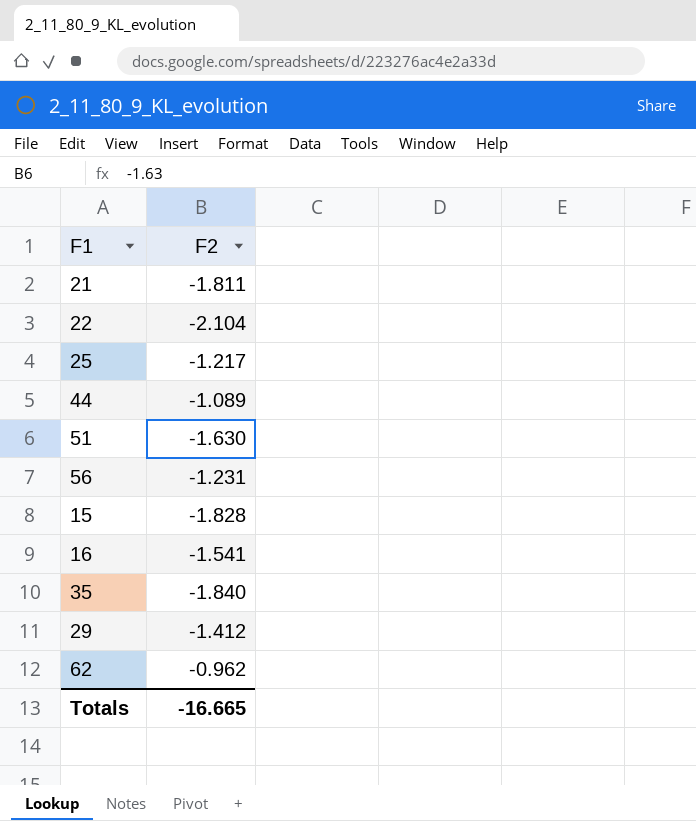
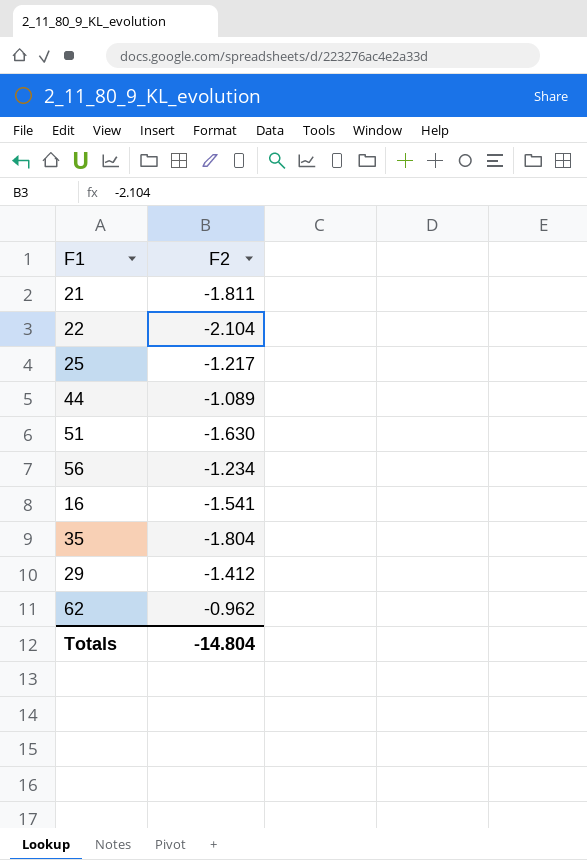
row 15: -1.828 -> none
56 | F2: -1.231 -> -1.234
35 | F2: -1.840 -> -1.804
Totals | F2: -16.665 -> -14.804

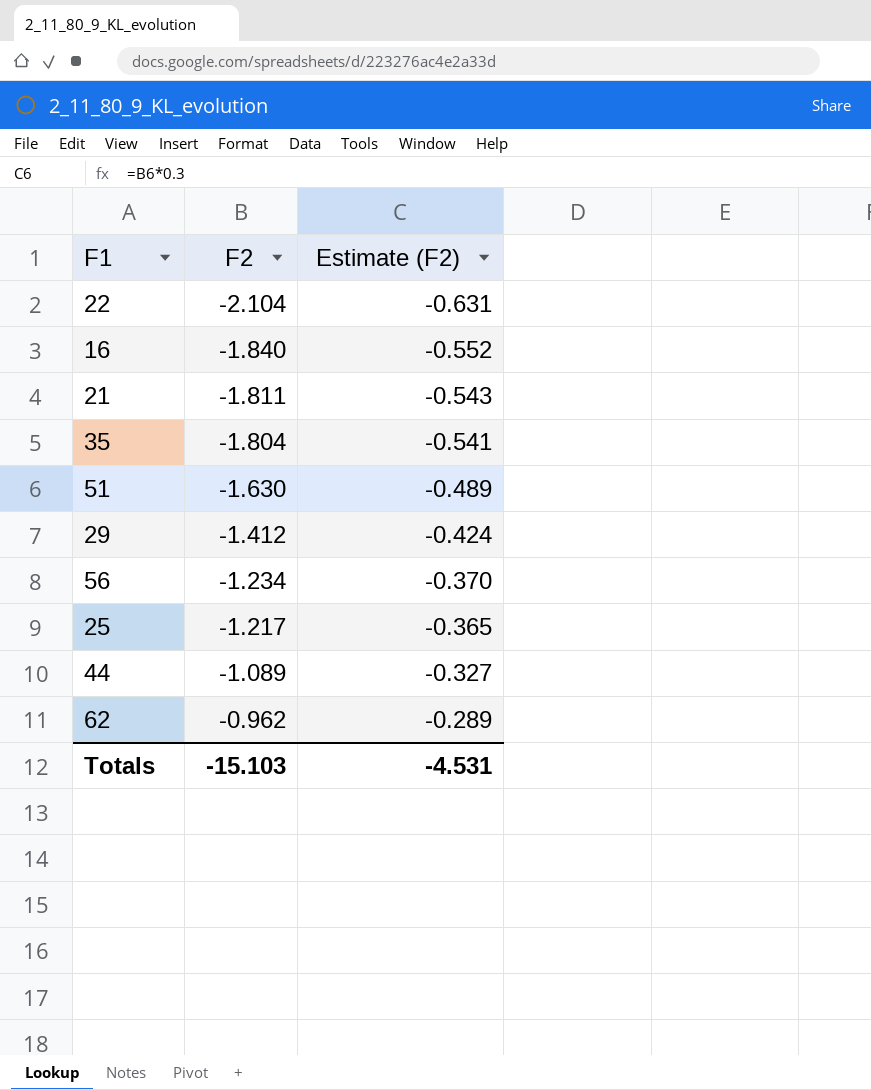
row order: none -> F2 ascending
column Estimate (F2) | formula: none -> [F2] * 0.3
16 | F2: -1.541 -> -1.840
Totals | F2: -14.804 -> -15.103

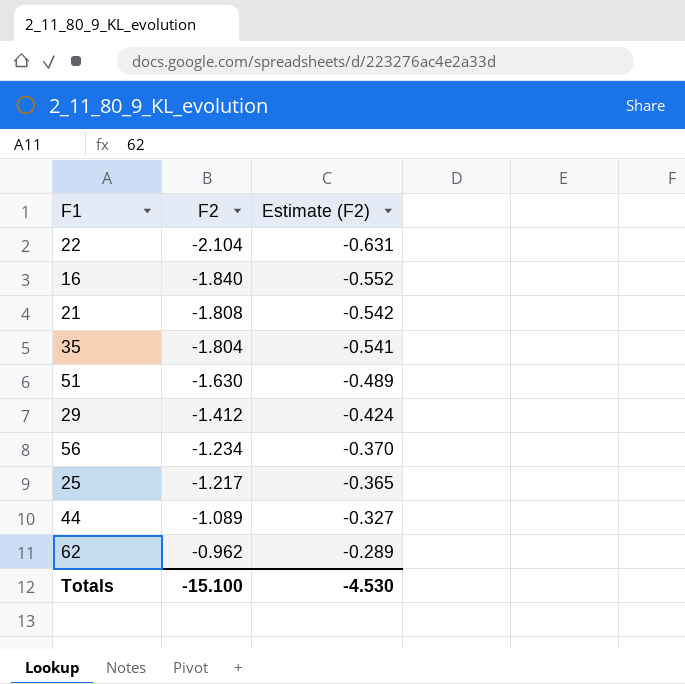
21 | F2: -1.811 -> -1.808
21 | Estimate (F2): -0.543 -> -0.542
Totals | F2: -15.103 -> -15.100
Totals | Estimate (F2): -4.531 -> -4.530

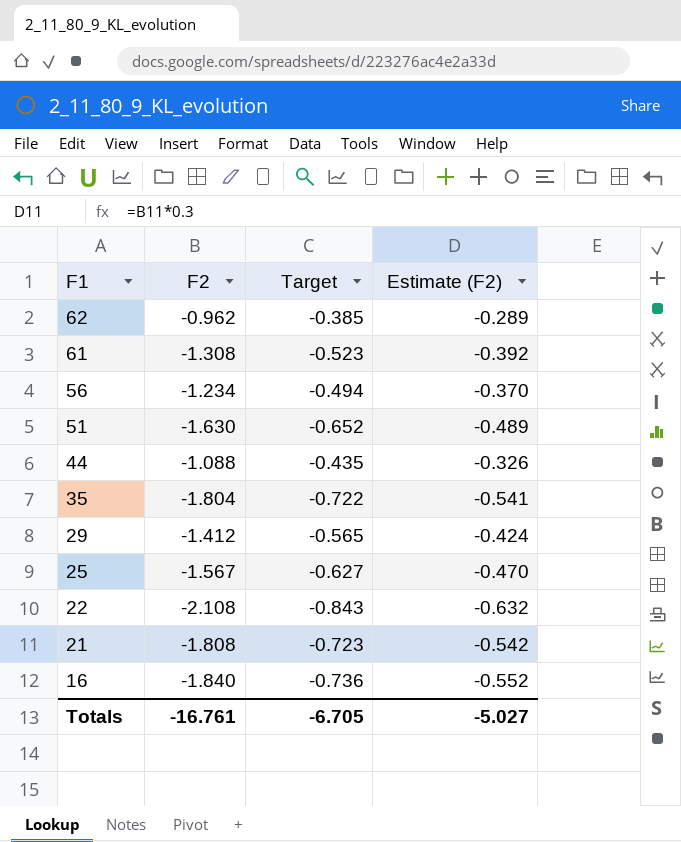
row order: F2 ascending -> F1 descending
column Target | formula: none -> [F2] * 0.4
row 61: none -> -1.308 | -0.523 | -0.392
44 | F2: -1.089 -> -1.088
44 | Estimate (F2): -0.327 -> -0.326
25 | F2: -1.217 -> -1.567
25 | Estimate (F2): -0.365 -> -0.470
22 | F2: -2.104 -> -2.108
22 | Estimate (F2): -0.631 -> -0.632
Totals | F2: -15.100 -> -16.761
Totals | Estimate (F2): -4.530 -> -5.027

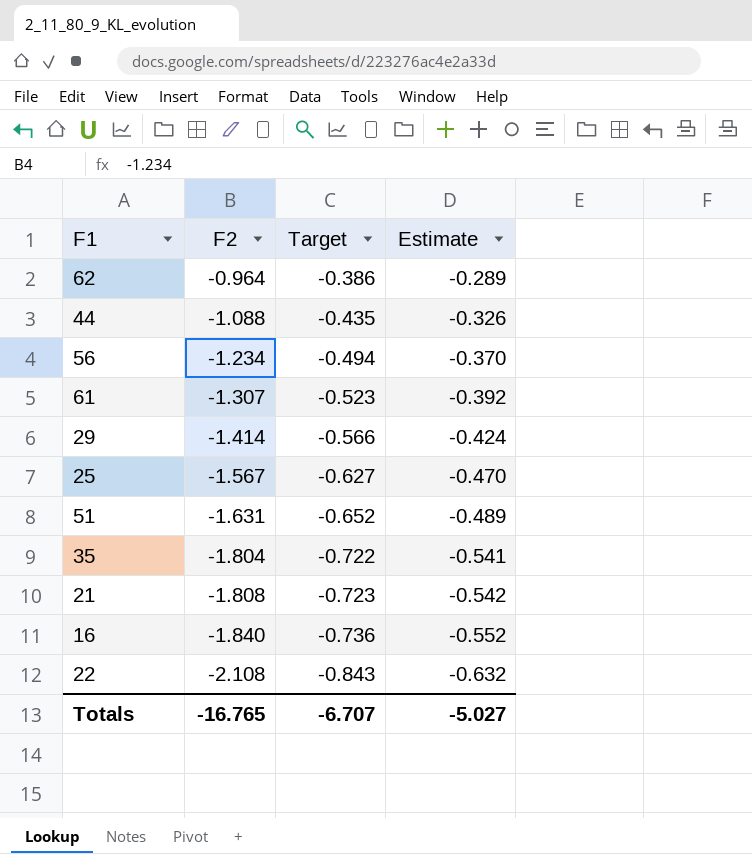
row order: F1 descending -> F2 descending
column name: Estimate (F2) -> Estimate
62 | F2: -0.962 -> -0.964
62 | Target: -0.385 -> -0.386
61 | F2: -1.308 -> -1.307
29 | F2: -1.412 -> -1.414
29 | Target: -0.565 -> -0.566
51 | F2: -1.630 -> -1.631
Totals | F2: -16.761 -> -16.765
Totals | Target: -6.705 -> -6.707

